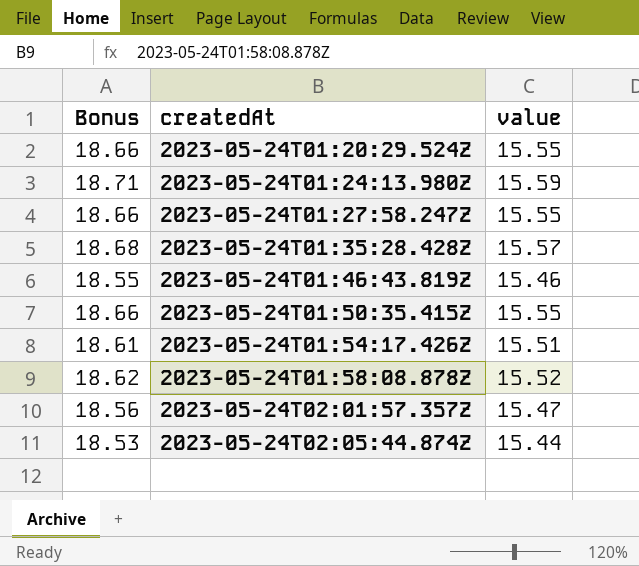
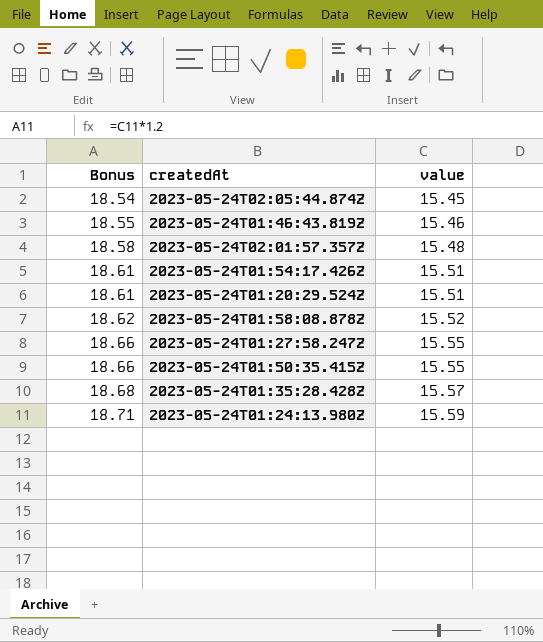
row order: createdAt ascending -> Bonus ascending
2023-05-24T02:05:44.874Z | Bonus: 18.53 -> 18.54
2023-05-24T02:05:44.874Z | value: 15.44 -> 15.45
2023-05-24T02:01:57.357Z | Bonus: 18.56 -> 18.58
2023-05-24T02:01:57.357Z | value: 15.47 -> 15.48
2023-05-24T01:20:29.524Z | Bonus: 18.66 -> 18.61
2023-05-24T01:20:29.524Z | value: 15.55 -> 15.51

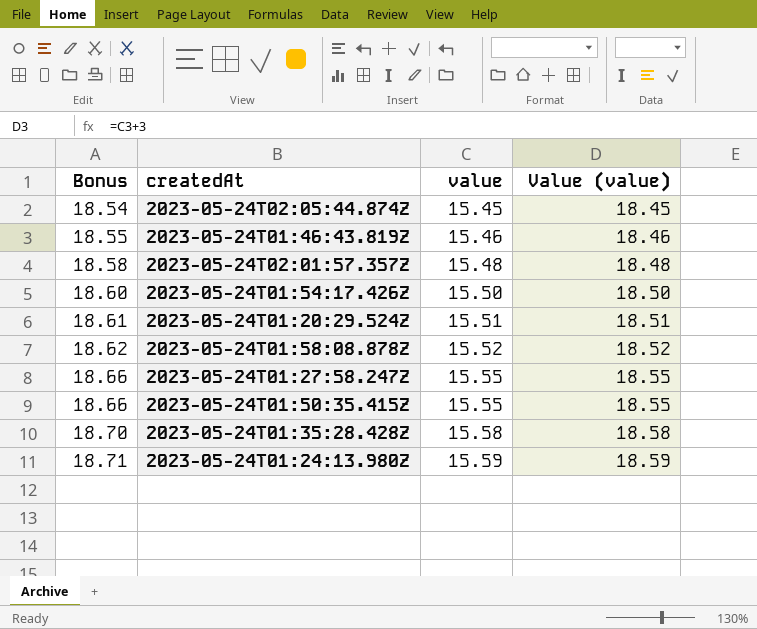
column Value (value) | formula: none -> [value] + 3
2023-05-24T01:54:17.426Z | Bonus: 18.61 -> 18.60
2023-05-24T01:54:17.426Z | value: 15.51 -> 15.50
2023-05-24T01:35:28.428Z | Bonus: 18.68 -> 18.70
2023-05-24T01:35:28.428Z | value: 15.57 -> 15.58

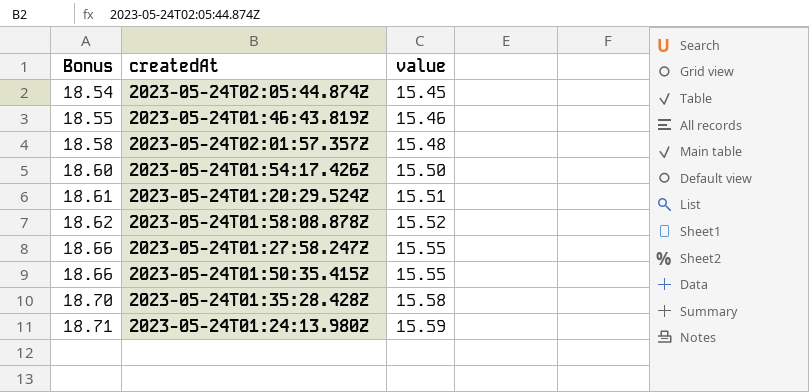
column Value (value) | formula: [value] + 3 -> none

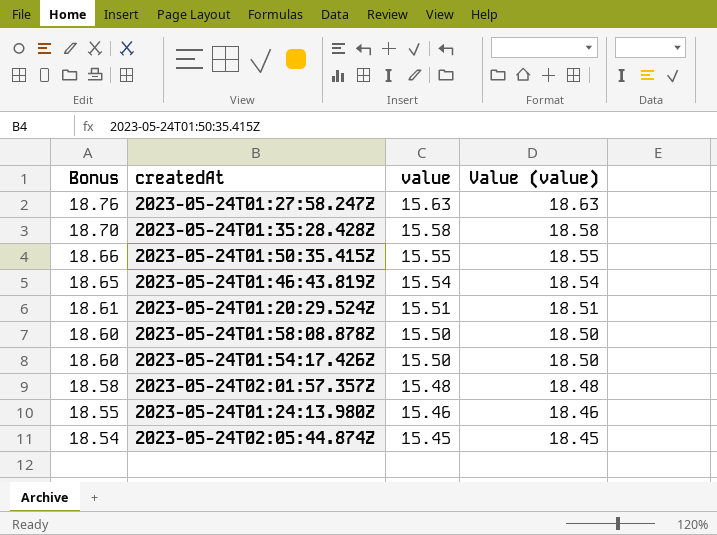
row order: Bonus ascending -> Bonus descending
column Value (value) | formula: none -> [value] + 3
2023-05-24T01:27:58.247Z | Bonus: 18.66 -> 18.76
2023-05-24T01:27:58.247Z | value: 15.55 -> 15.63
2023-05-24T01:46:43.819Z | Bonus: 18.55 -> 18.65
2023-05-24T01:46:43.819Z | value: 15.46 -> 15.54
2023-05-24T01:58:08.878Z | Bonus: 18.62 -> 18.60
2023-05-24T01:58:08.878Z | value: 15.52 -> 15.50
2023-05-24T01:24:13.980Z | Bonus: 18.71 -> 18.55
2023-05-24T01:24:13.980Z | value: 15.59 -> 15.46

